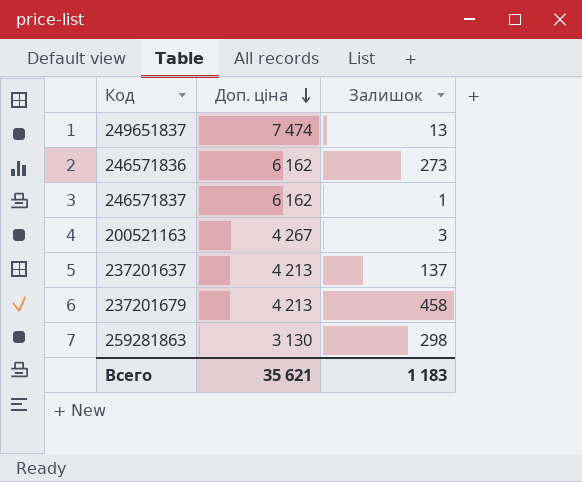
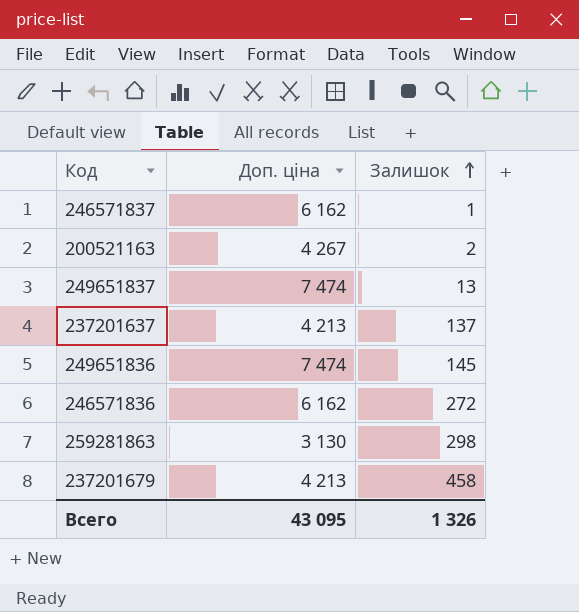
row order: Доп. ціна descending -> Залишок ascending
200521163 | Залишок: 3 -> 2
row 249651836: none -> 7 474 | 145
246571836 | Залишок: 273 -> 272
Всего | Доп. ціна: 35 621 -> 43 095
Всего | Залишок: 1 183 -> 1 326

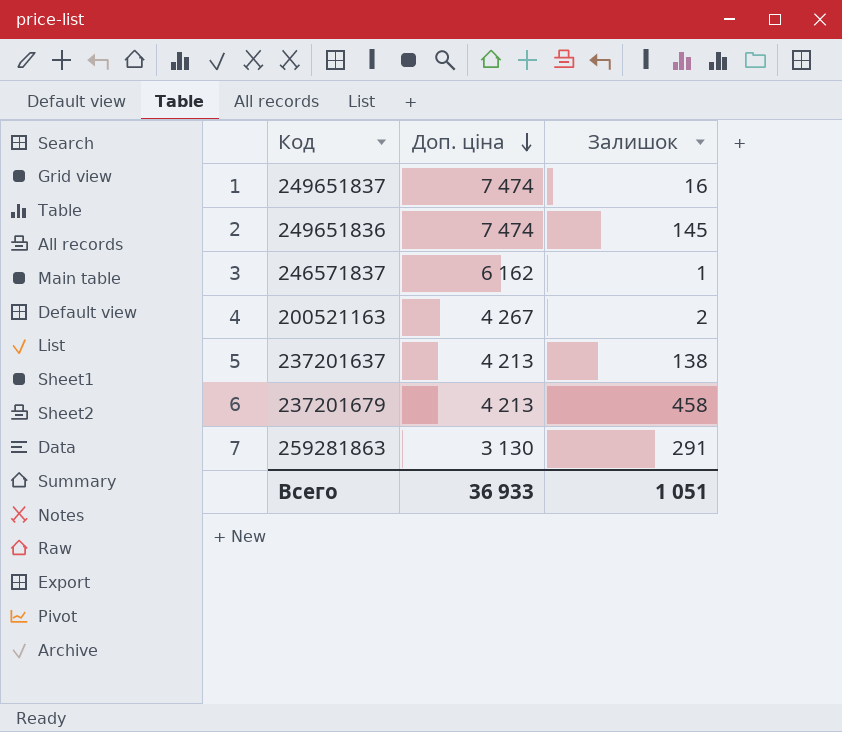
row order: Залишок ascending -> Доп. ціна descending
row 246571836: 6 162 | 272 -> none
249651837 | Залишок: 13 -> 16
237201637 | Залишок: 137 -> 138
259281863 | Залишок: 298 -> 291
Всего | Доп. ціна: 43 095 -> 36 933
Всего | Залишок: 1 326 -> 1 051

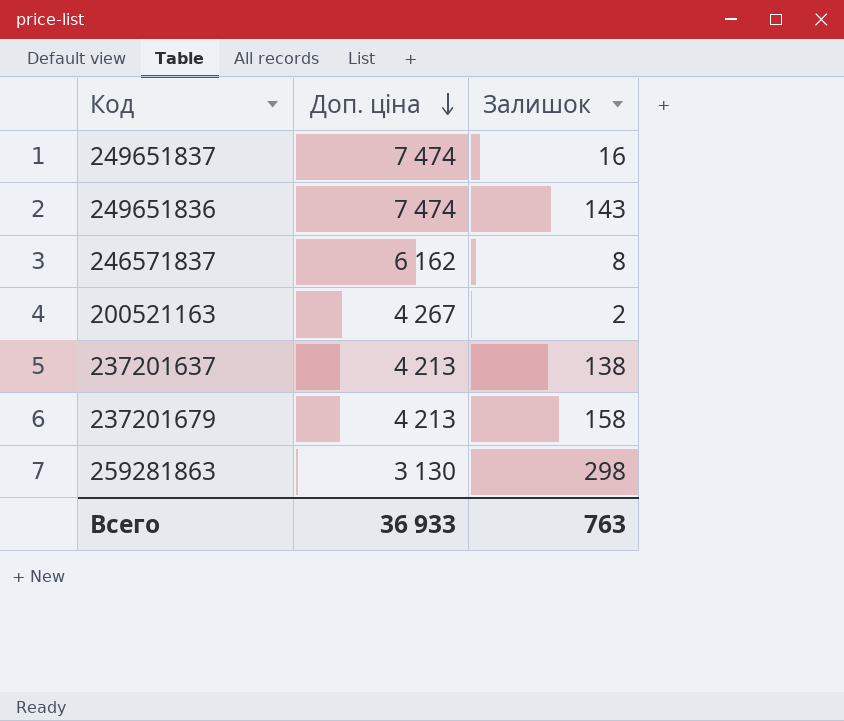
249651836 | Залишок: 145 -> 143
246571837 | Залишок: 1 -> 8
237201679 | Залишок: 458 -> 158
259281863 | Залишок: 291 -> 298
Всего | Залишок: 1 051 -> 763

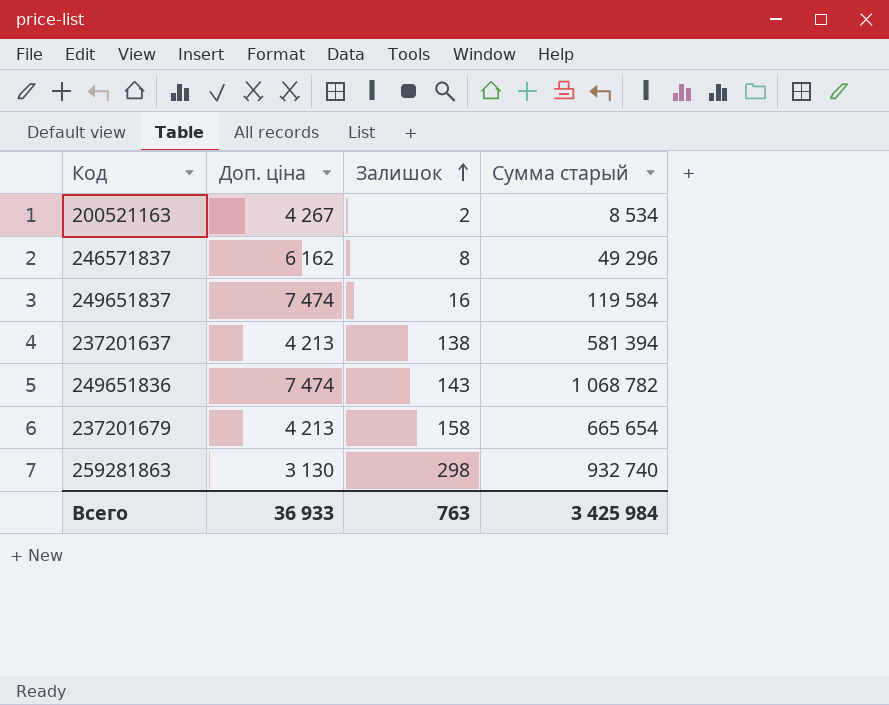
row order: Доп. ціна descending -> Залишок ascending
column Сумма старый | formula: none -> [Доп. ціна] * [Залишок]

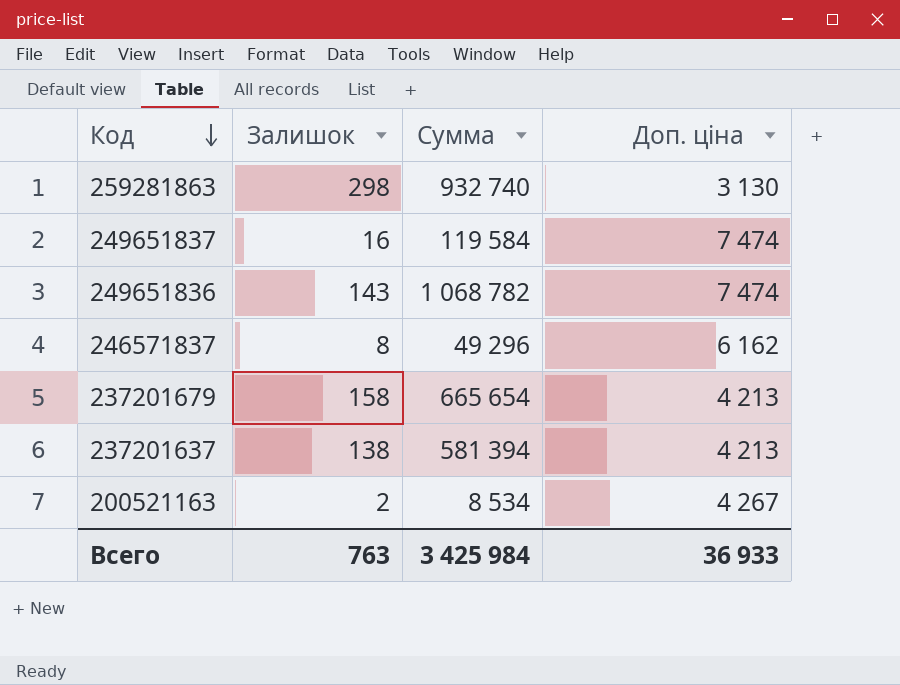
row order: Залишок ascending -> Код descending
column name: Сумма старый -> Сумма
column Доп. ціна | position: 2 -> 4

